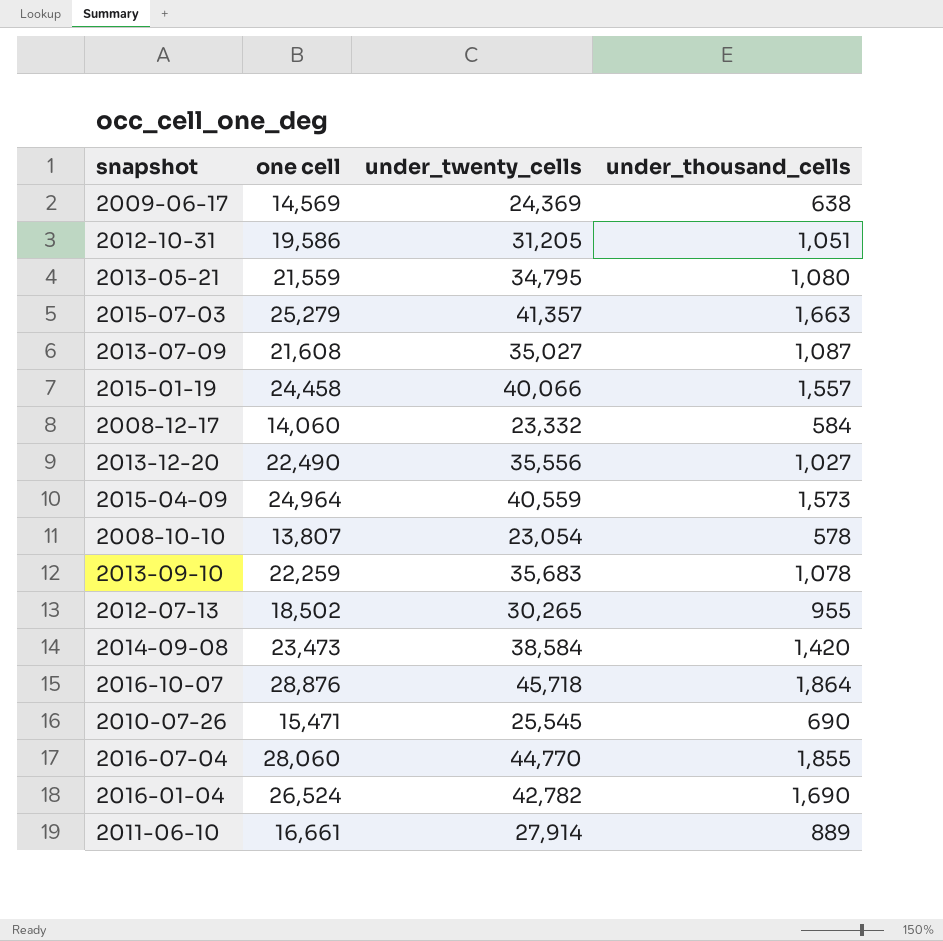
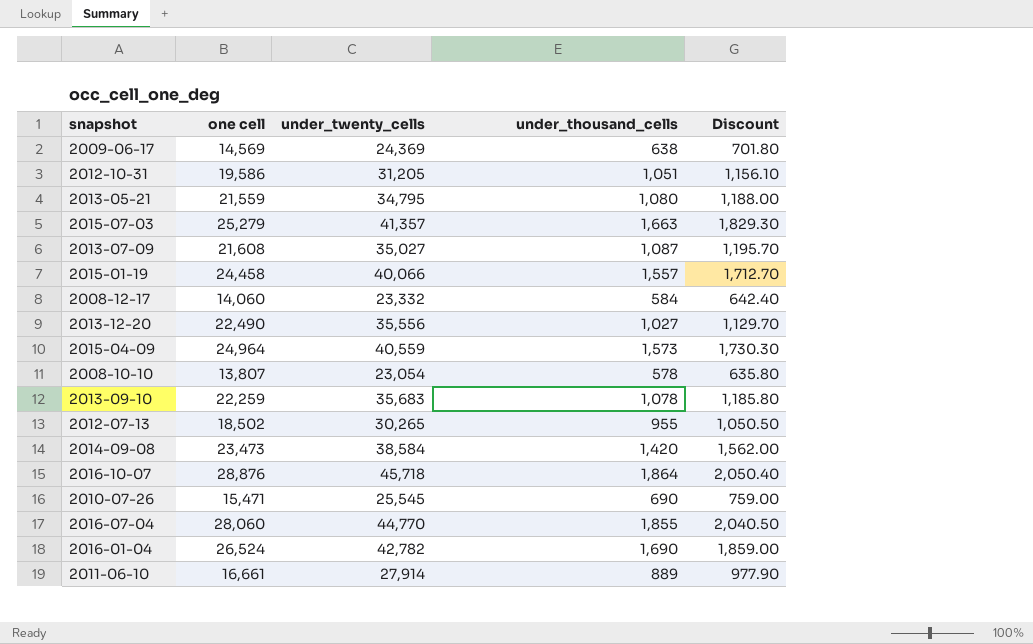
column Discount | formula: none -> [under_thousand_cells] * 1.1

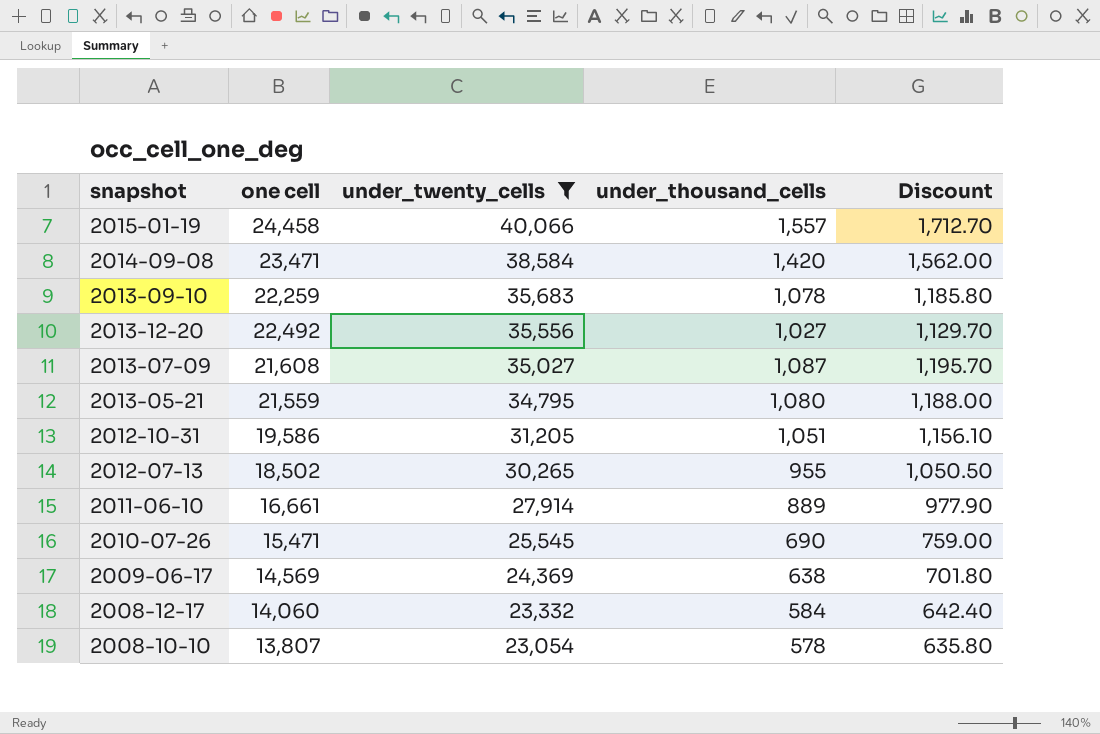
filter: none -> under_twenty_cells <= 40,066
row order: none -> under_twenty_cells descending
2014-09-08 | one cell: 23,473 -> 23,471
2013-12-20 | one cell: 22,490 -> 22,492

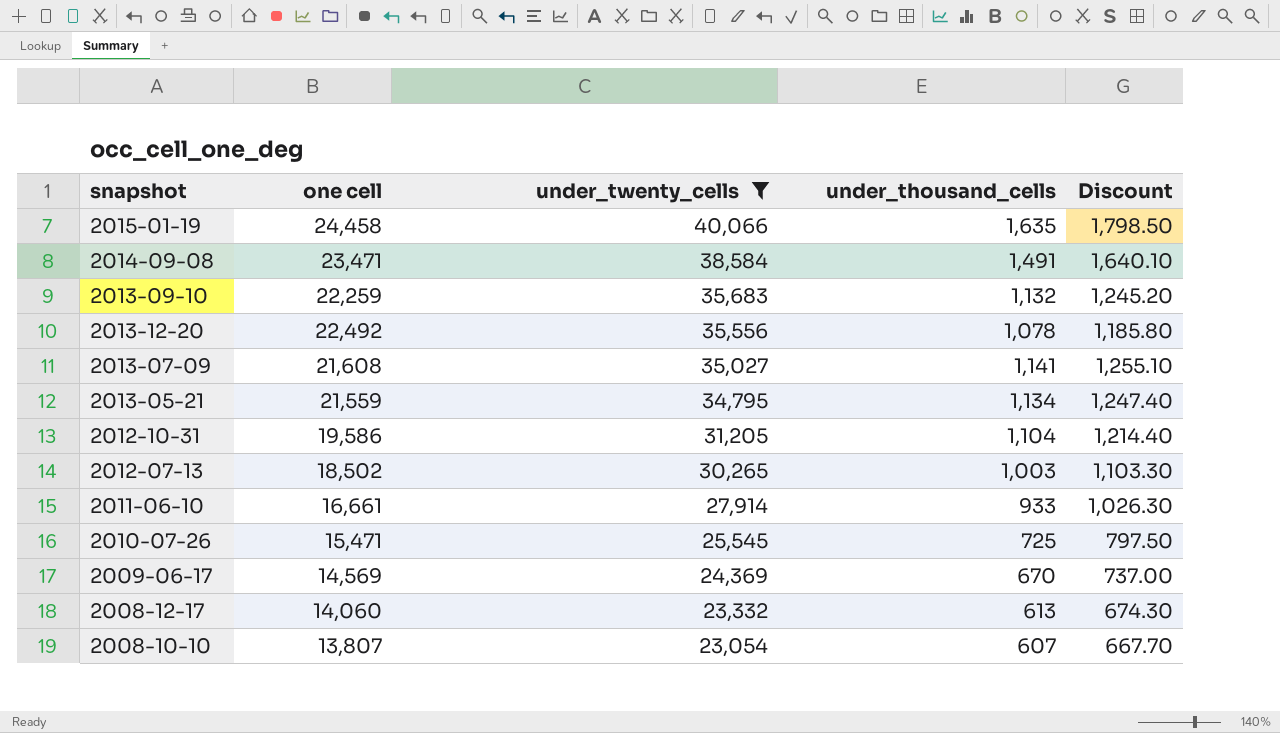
2015-01-19 | under_thousand_cells: 1,557 -> 1,635
2015-01-19 | Discount: 1,712.70 -> 1,798.50
2014-09-08 | under_thousand_cells: 1,420 -> 1,491
2014-09-08 | Discount: 1,562.00 -> 1,640.10
2013-09-10 | under_thousand_cells: 1,078 -> 1,132
2013-09-10 | Discount: 1,185.80 -> 1,245.20
2013-12-20 | under_thousand_cells: 1,027 -> 1,078
2013-12-20 | Discount: 1,129.70 -> 1,185.80
2013-07-09 | under_thousand_cells: 1,087 -> 1,141
2013-07-09 | Discount: 1,195.70 -> 1,255.10
2013-05-21 | under_thousand_cells: 1,080 -> 1,134
2013-05-21 | Discount: 1,188.00 -> 1,247.40
2012-10-31 | under_thousand_cells: 1,051 -> 1,104
2012-10-31 | Discount: 1,156.10 -> 1,214.40
2012-07-13 | under_thousand_cells: 955 -> 1,003
2012-07-13 | Discount: 1,050.50 -> 1,103.30
2011-06-10 | under_thousand_cells: 889 -> 933
2011-06-10 | Discount: 977.90 -> 1,026.30
2010-07-26 | under_thousand_cells: 690 -> 725
2010-07-26 | Discount: 759.00 -> 797.50
2009-06-17 | under_thousand_cells: 638 -> 670
2009-06-17 | Discount: 701.80 -> 737.00
2008-12-17 | under_thousand_cells: 584 -> 613
2008-12-17 | Discount: 642.40 -> 674.30
2008-10-10 | under_thousand_cells: 578 -> 607
2008-10-10 | Discount: 635.80 -> 667.70

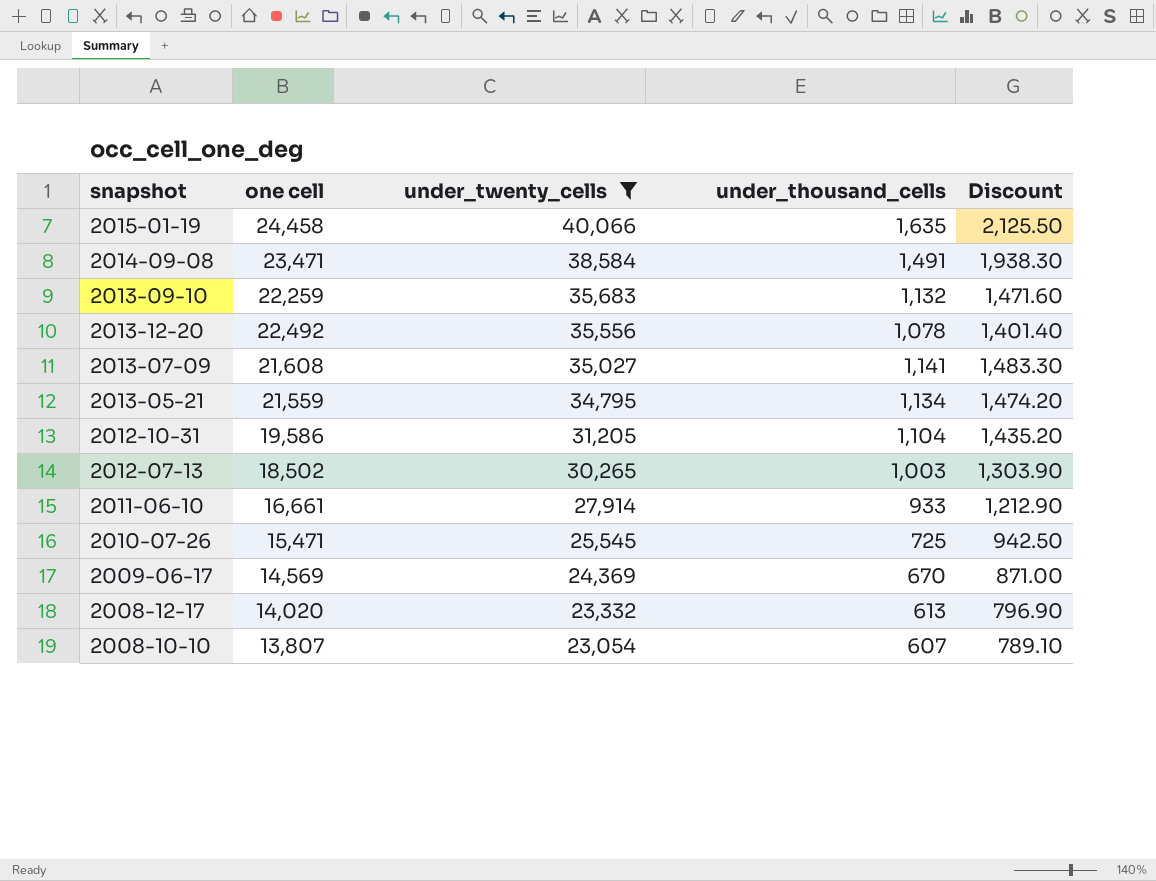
column Discount | formula: [under_thousand_cells] * 1.1 -> [under_thousand_cells] * 1.3
2008-12-17 | one cell: 14,060 -> 14,020

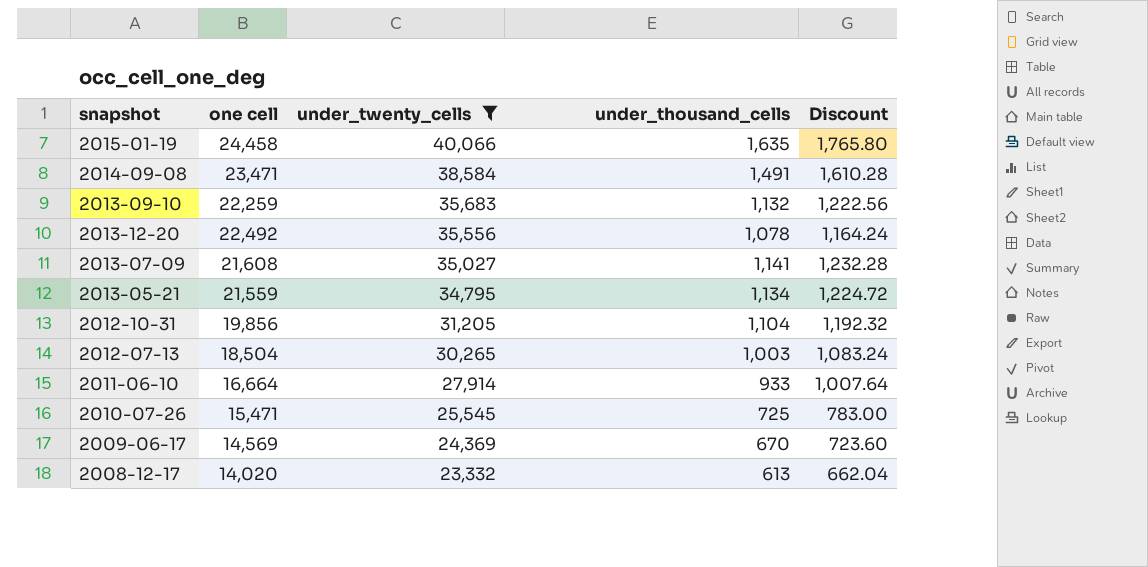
column Discount | formula: [under_thousand_cells] * 1.3 -> [under_thousand_cells] * 1.08
row 2008-10-10: 13,807 | 23,054 | 607 | 789.10 -> none
2012-10-31 | one cell: 19,586 -> 19,856
2012-07-13 | one cell: 18,502 -> 18,504
2011-06-10 | one cell: 16,661 -> 16,664

